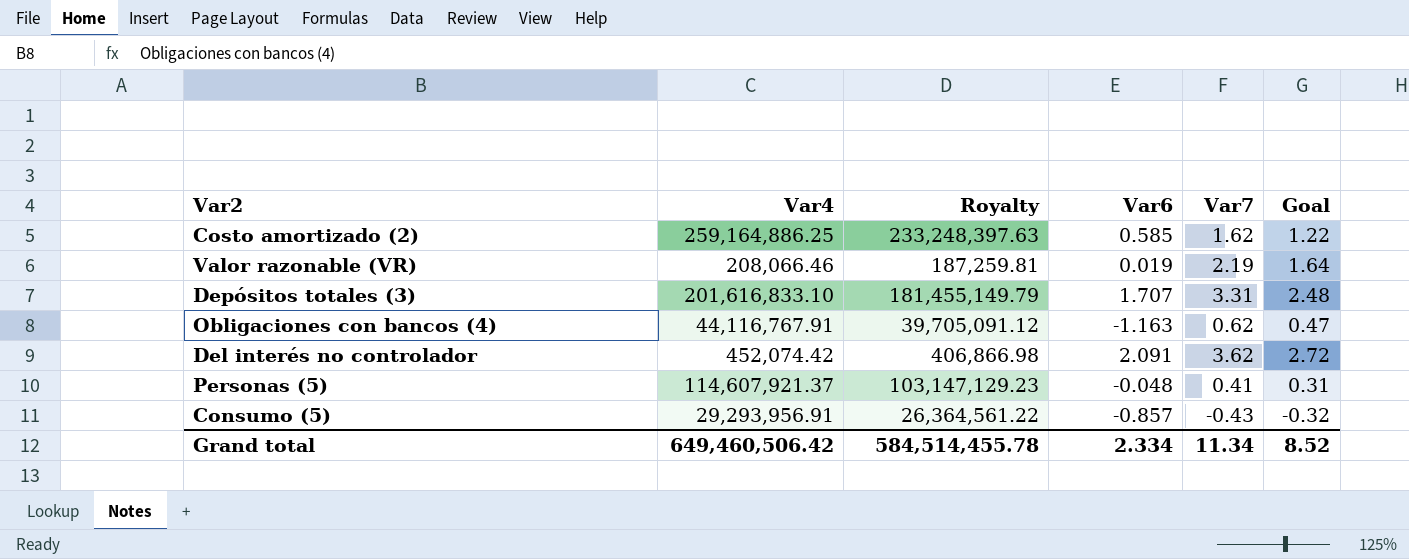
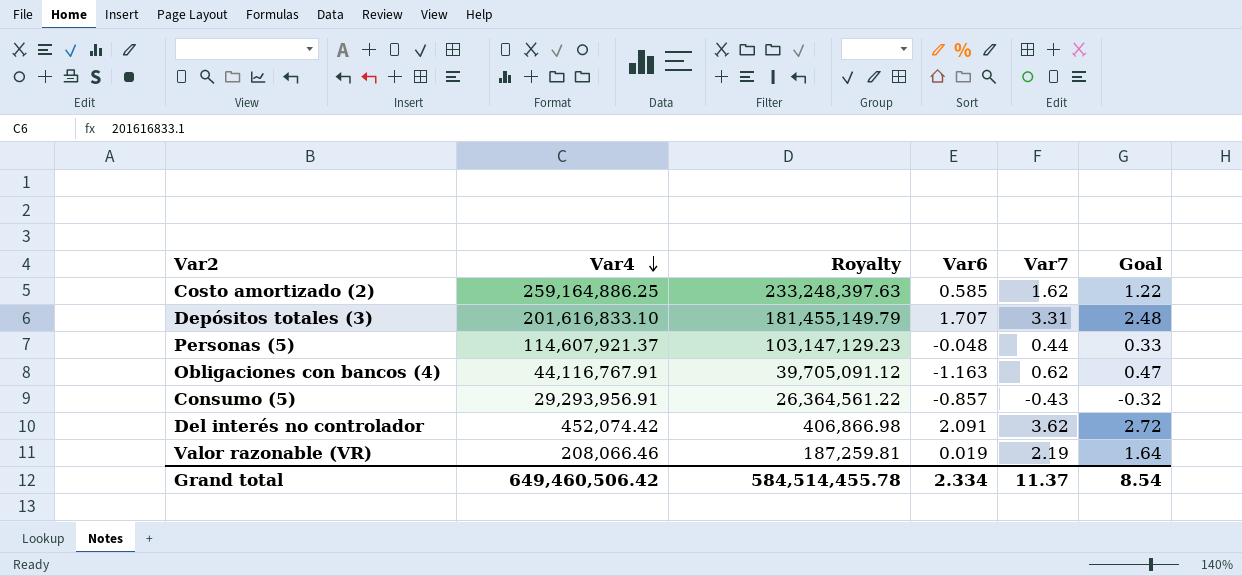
row order: none -> Var4 descending
Personas (5) | Var7: 0.41 -> 0.44
Personas (5) | Goal: 0.31 -> 0.33
Grand total | Var7: 11.34 -> 11.37
Grand total | Goal: 8.52 -> 8.54

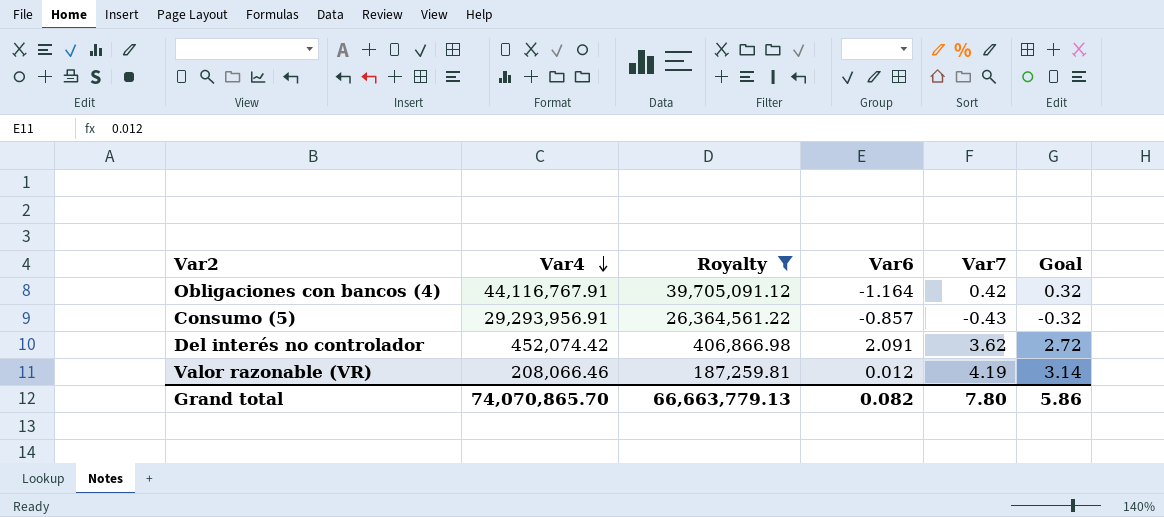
filter: none -> Royalty <= 39,705,091.12
Obligaciones con bancos (4) | Var6: -1.163 -> -1.164
Obligaciones con bancos (4) | Var7: 0.62 -> 0.42
Obligaciones con bancos (4) | Goal: 0.47 -> 0.32
Valor razonable (VR) | Var6: 0.019 -> 0.012
Valor razonable (VR) | Var7: 2.19 -> 4.19
Valor razonable (VR) | Goal: 1.64 -> 3.14
Grand total | Var4: 649,460,506.42 -> 74,070,865.70
Grand total | Royalty: 584,514,455.78 -> 66,663,779.13
Grand total | Var6: 2.334 -> 0.082
Grand total | Var7: 11.37 -> 7.80
Grand total | Goal: 8.54 -> 5.86

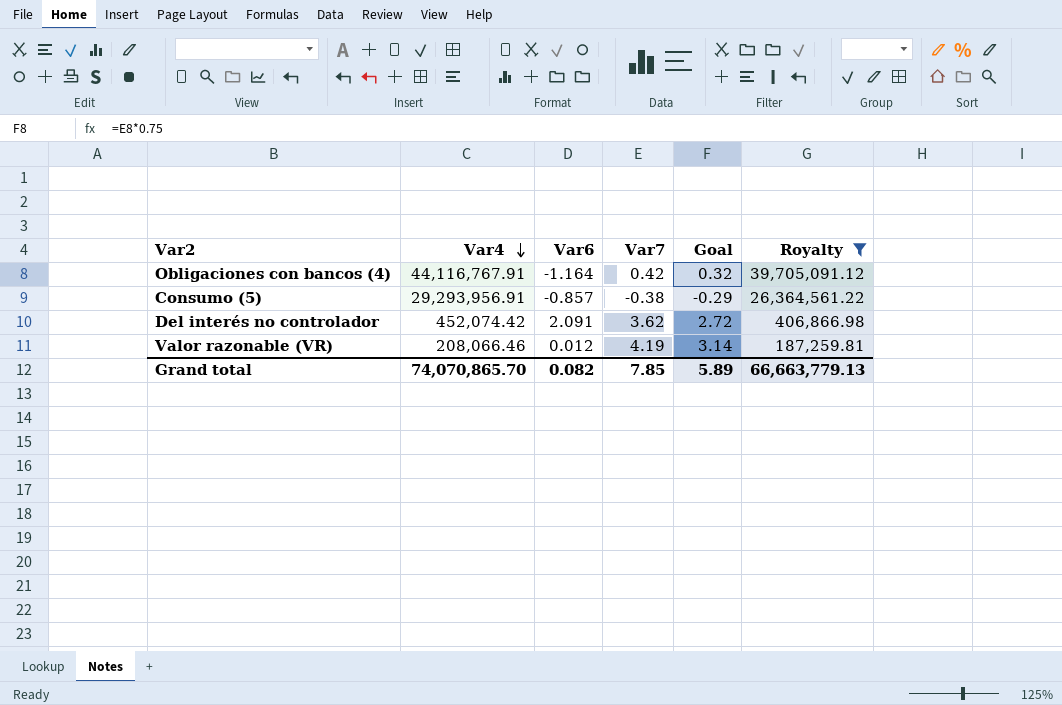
column Royalty | position: 3 -> 6
Consumo (5) | Var7: -0.43 -> -0.38
Consumo (5) | Goal: -0.32 -> -0.29
Grand total | Var7: 7.80 -> 7.85
Grand total | Goal: 5.86 -> 5.89

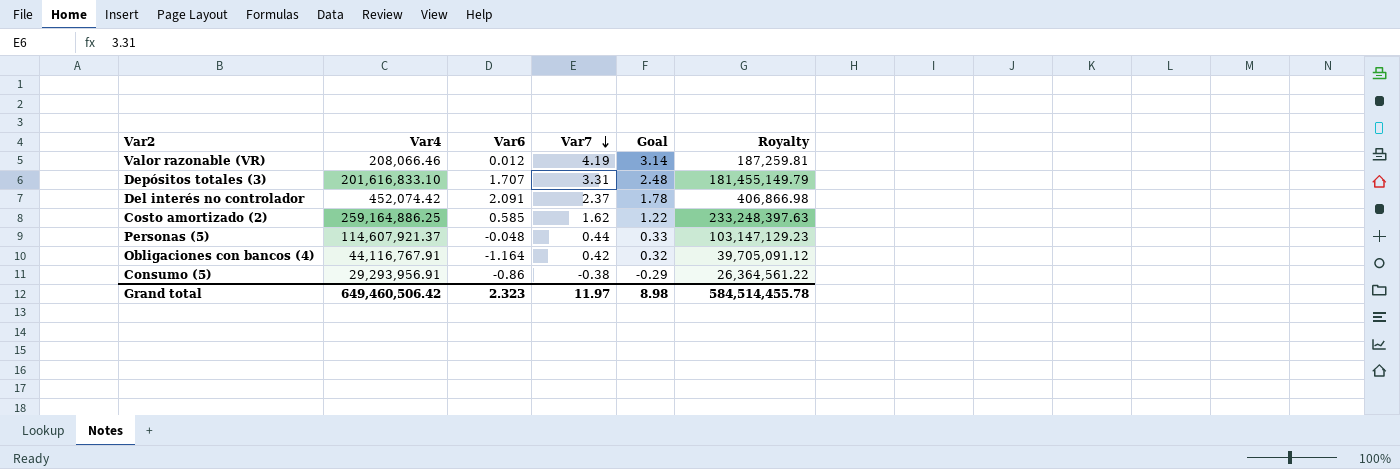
filter: Royalty <= 39,705,091.12 -> none
row order: Var4 descending -> Var7 descending
Del interés no controlador | Var7: 3.62 -> 2.37
Del interés no controlador | Goal: 2.72 -> 1.78
Consumo (5) | Var6: -0.857 -> -0.86
Grand total | Var4: 74,070,865.70 -> 649,460,506.42
Grand total | Var6: 0.082 -> 2.323
Grand total | Var7: 7.85 -> 11.97
Grand total | Goal: 5.89 -> 8.98
Grand total | Royalty: 66,663,779.13 -> 584,514,455.78

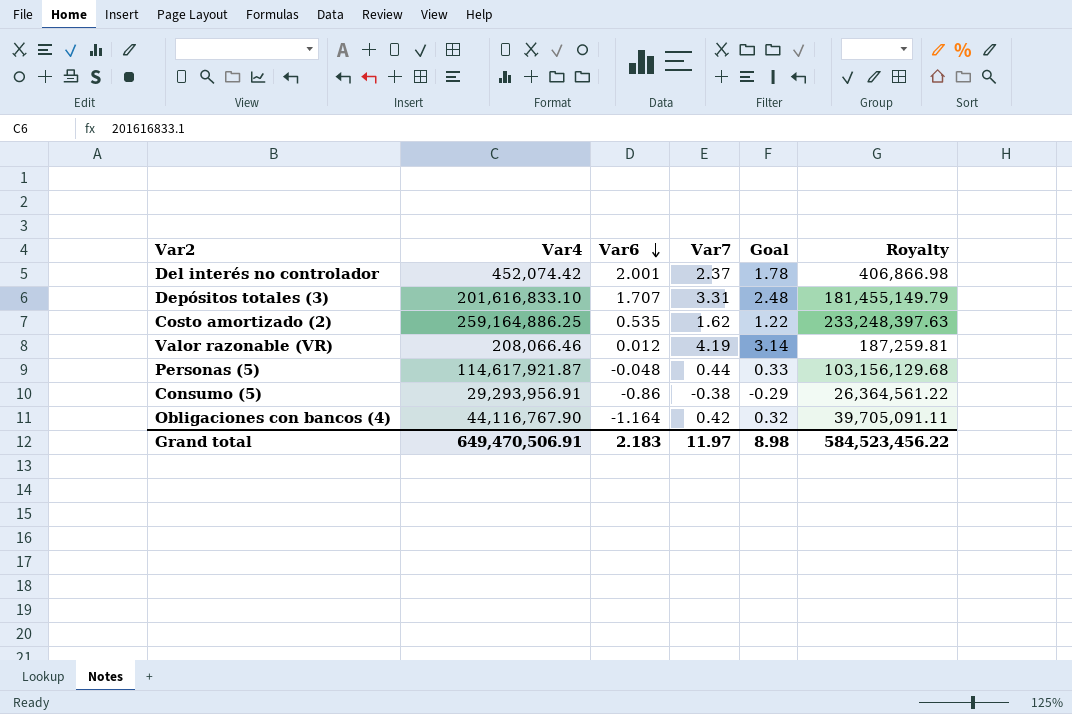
row order: Var7 descending -> Var6 descending
Del interés no controlador | Var6: 2.091 -> 2.001
Costo amortizado (2) | Var6: 0.585 -> 0.535
Personas (5) | Var4: 114,607,921.37 -> 114,617,921.87
Personas (5) | Royalty: 103,147,129.23 -> 103,156,129.68
Obligaciones con bancos (4) | Var4: 44,116,767.91 -> 44,116,767.90
Obligaciones con bancos (4) | Royalty: 39,705,091.12 -> 39,705,091.11
Grand total | Var4: 649,460,506.42 -> 649,470,506.91
Grand total | Var6: 2.323 -> 2.183
Grand total | Royalty: 584,514,455.78 -> 584,523,456.22

